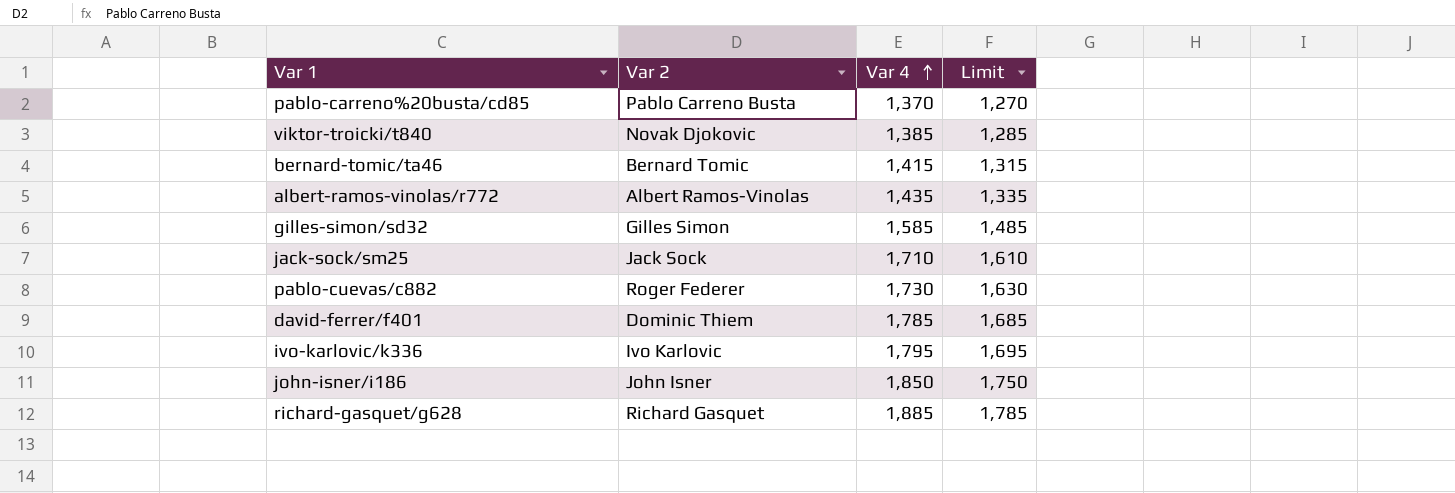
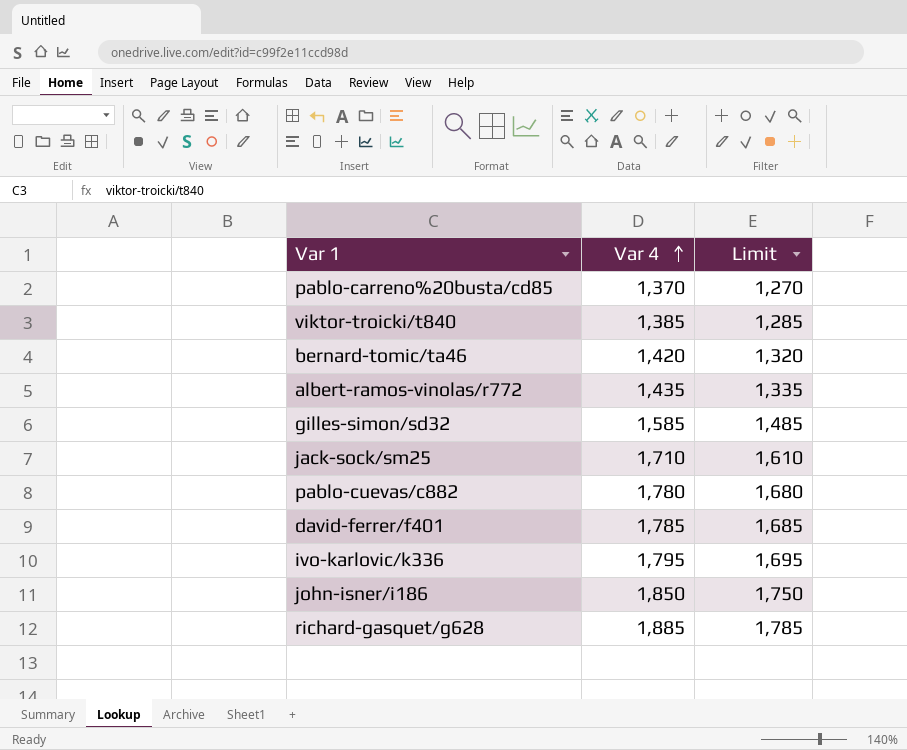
column Var 2 | position: 2 -> none
bernard-tomic/ta46 | Var 4: 1,415 -> 1,420
bernard-tomic/ta46 | Limit: 1,315 -> 1,320
pablo-cuevas/c882 | Var 4: 1,730 -> 1,780
pablo-cuevas/c882 | Limit: 1,630 -> 1,680

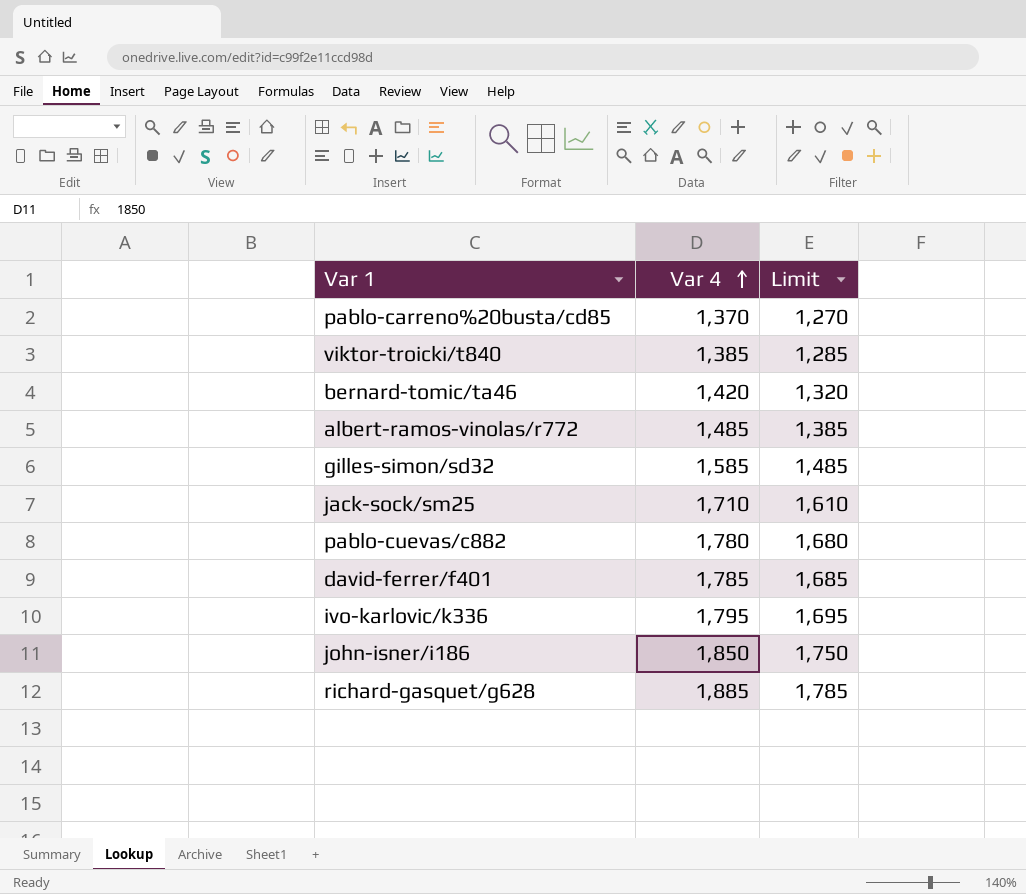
albert-ramos-vinolas/r772 | Var 4: 1,435 -> 1,485
albert-ramos-vinolas/r772 | Limit: 1,335 -> 1,385

